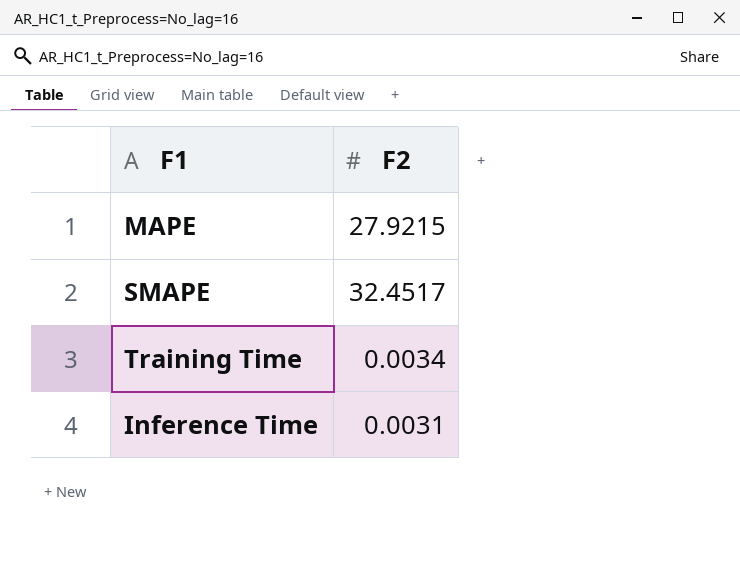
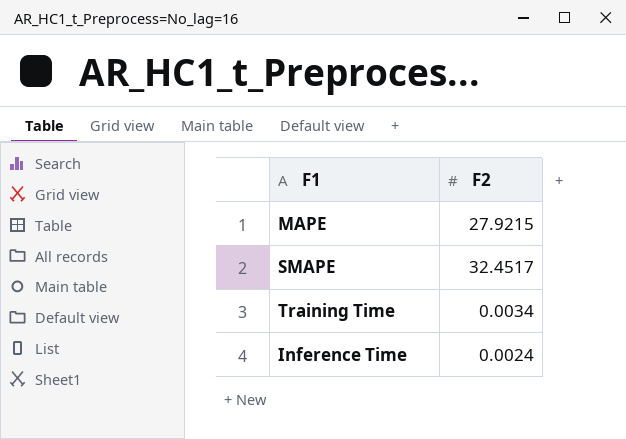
Inference Time | F2: 0.0031 -> 0.0024

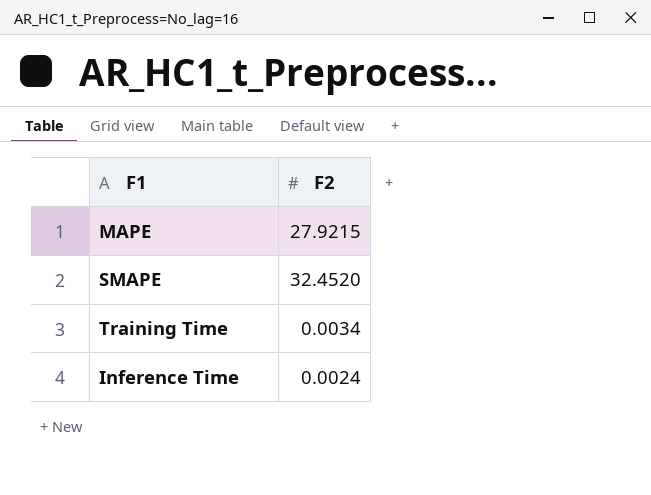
SMAPE | F2: 32.4517 -> 32.4520

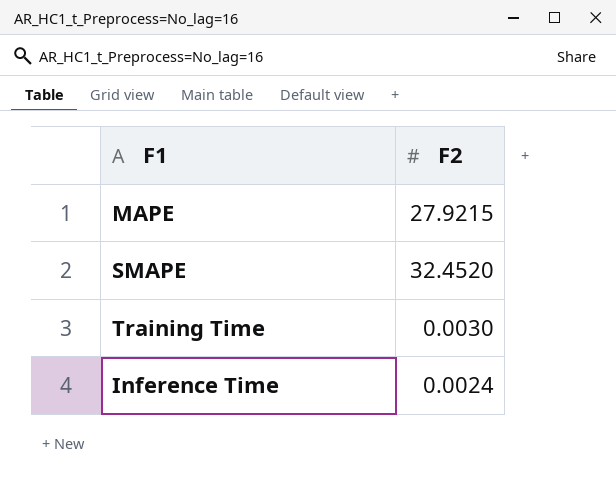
Training Time | F2: 0.0034 -> 0.0030

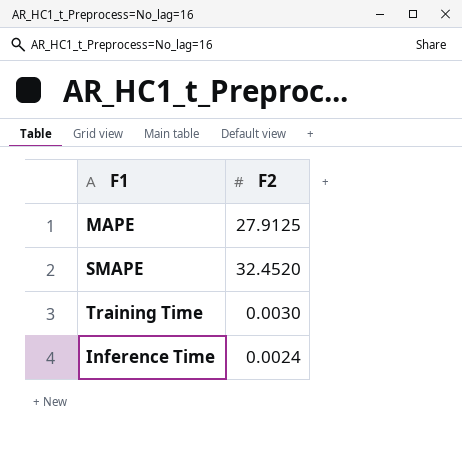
MAPE | F2: 27.9215 -> 27.9125

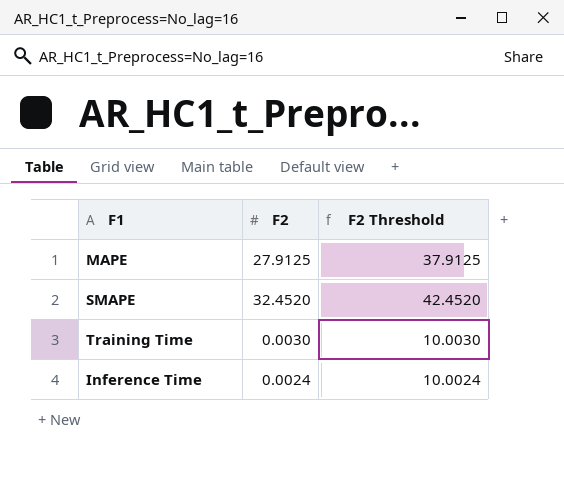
column F2 Threshold | formula: none -> [F2] + 10

